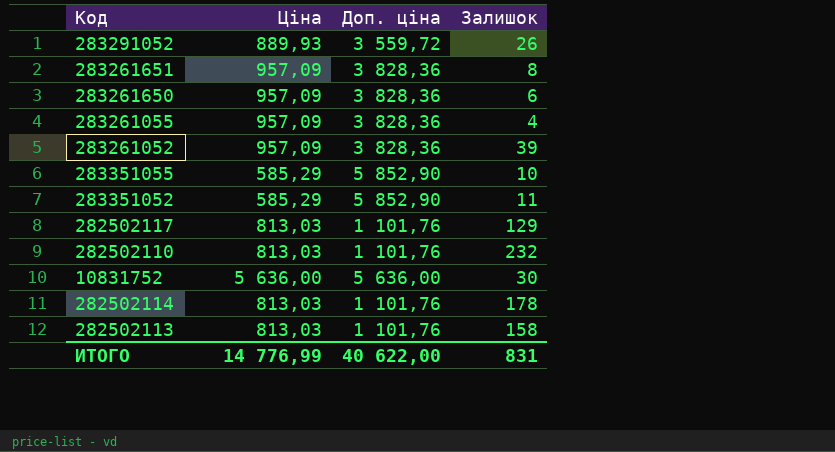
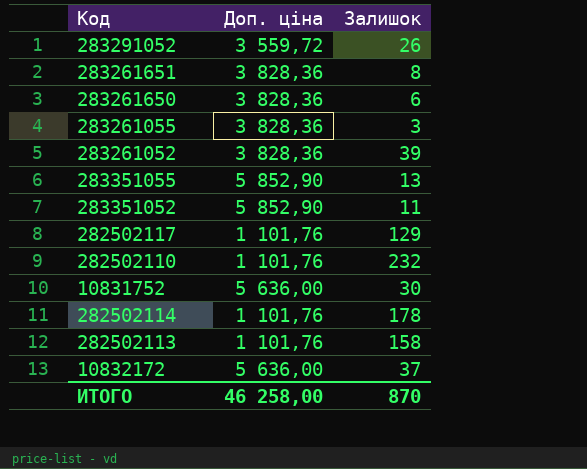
column Ціна | position: 2 -> none
283261055 | Залишок: 4 -> 3
283351055 | Залишок: 10 -> 13
row 10832172: none -> 5 636,00 | 37
ИТОГО | Доп. ціна: 40 622,00 -> 46 258,00
ИТОГО | Залишок: 831 -> 870

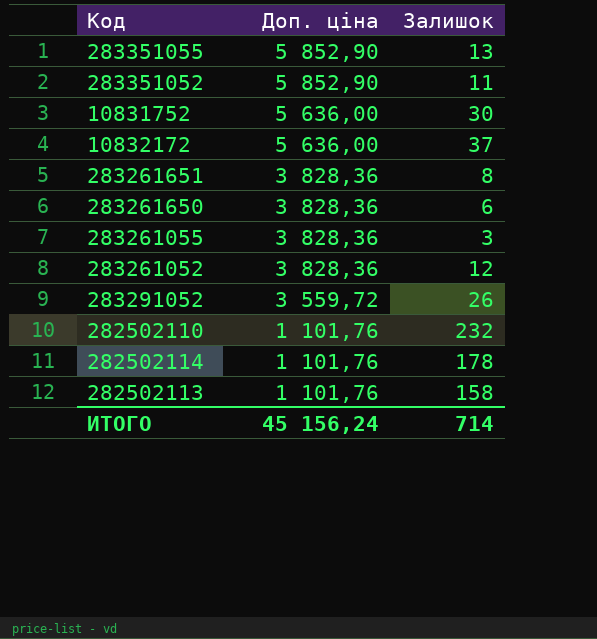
row order: none -> Доп. ціна descending
row 282502117: 1 101,76 | 129 -> none
283261052 | Залишок: 39 -> 12
ИТОГО | Доп. ціна: 46 258,00 -> 45 156,24
ИТОГО | Залишок: 870 -> 714

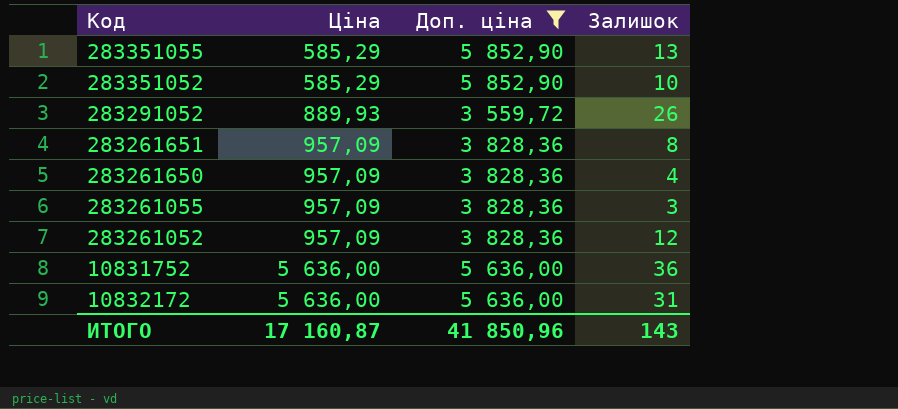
filter: none -> Доп. ціна != 1 101,76
row order: Доп. ціна descending -> Ціна ascending
column Ціна | position: none -> 2
283351052 | Залишок: 11 -> 10
283261650 | Залишок: 6 -> 4
10831752 | Залишок: 30 -> 36
10832172 | Залишок: 37 -> 31
ИТОГО | Доп. ціна: 45 156,24 -> 41 850,96
ИТОГО | Залишок: 714 -> 143

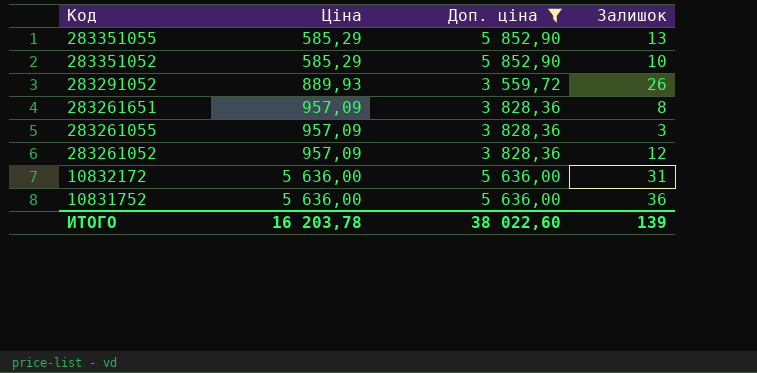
row order: Ціна ascending -> Код descending
row 283261650: 957,09 | 3 828,36 | 4 -> none
ИТОГО | Ціна: 17 160,87 -> 16 203,78
ИТОГО | Доп. ціна: 41 850,96 -> 38 022,60
ИТОГО | Залишок: 143 -> 139

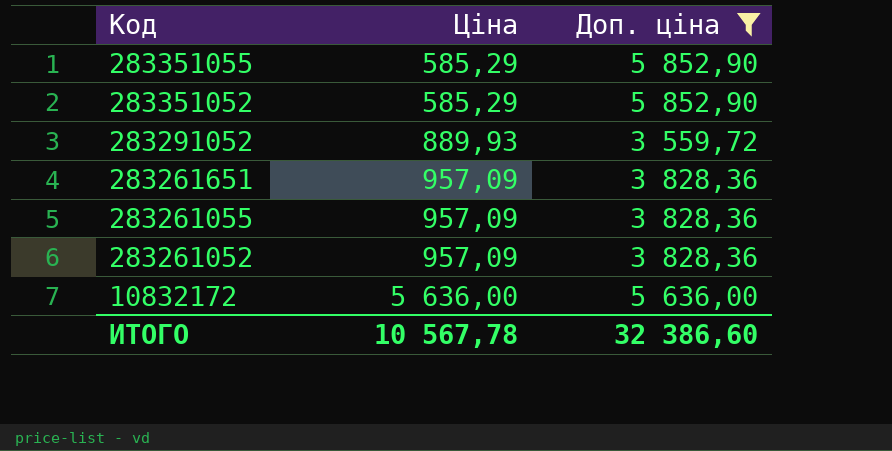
column Залишок | position: 4 -> none
row 10831752: 5 636,00 | 5 636,00 | 36 -> none
ИТОГО | Ціна: 16 203,78 -> 10 567,78
ИТОГО | Доп. ціна: 38 022,60 -> 32 386,60

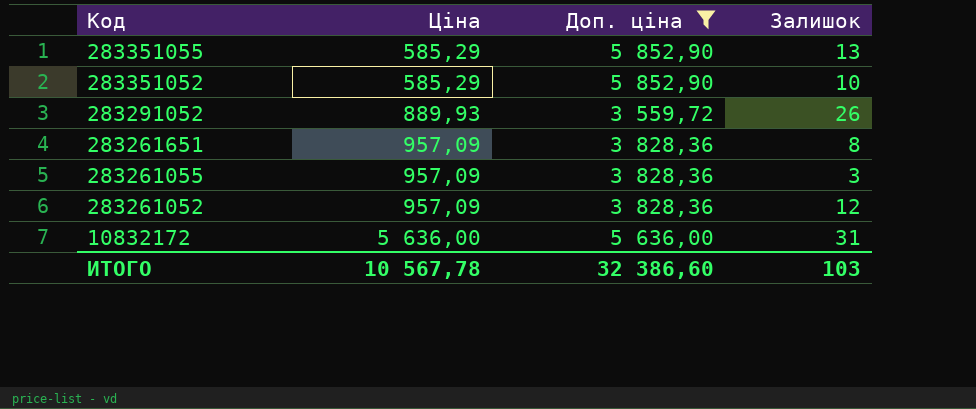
column Залишок | position: none -> 4

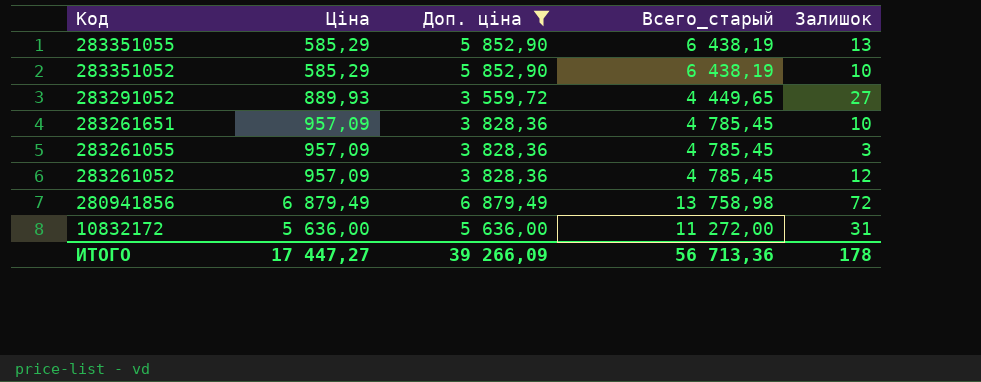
column Всего_старый | formula: none -> [Ціна] + [Доп. ціна]
283291052 | Залишок: 26 -> 27
283261651 | Залишок: 8 -> 10
row 280941856: none -> 6 879,49 | 6 879,49 | 13 758,98 | 72
ИТОГО | Ціна: 10 567,78 -> 17 447,27
ИТОГО | Доп. ціна: 32 386,60 -> 39 266,09
ИТОГО | Залишок: 103 -> 178

